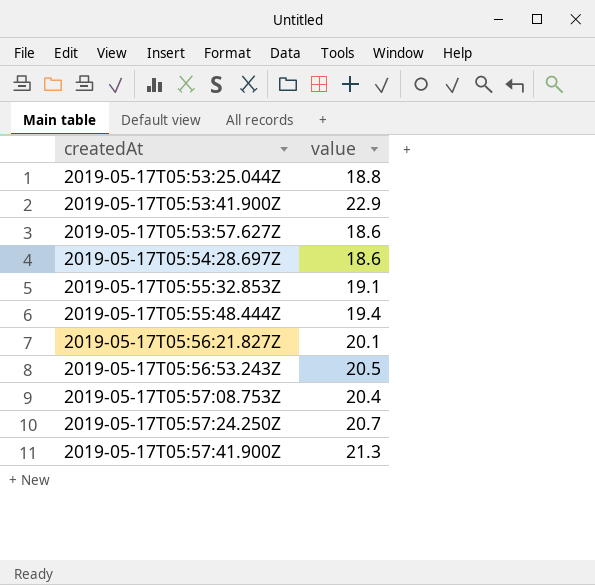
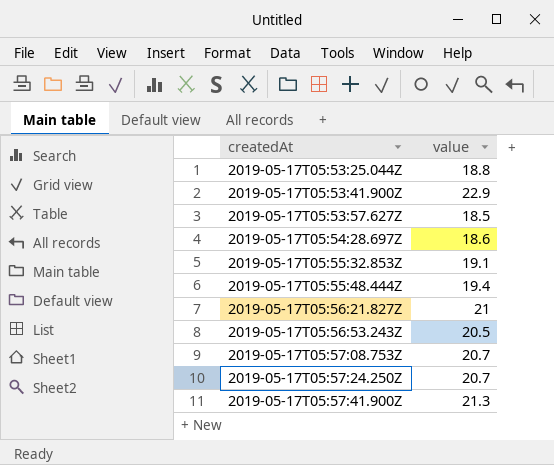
2019-05-17T05:53:57.627Z | value: 18.6 -> 18.5
2019-05-17T05:56:21.827Z | value: 20.1 -> 21
2019-05-17T05:57:08.753Z | value: 20.4 -> 20.7

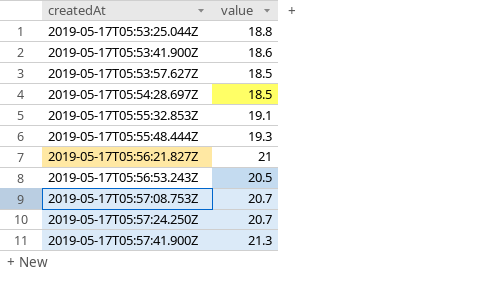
2019-05-17T05:53:41.900Z | value: 22.9 -> 18.6
2019-05-17T05:54:28.697Z | value: 18.6 -> 18.5
2019-05-17T05:55:48.444Z | value: 19.4 -> 19.3

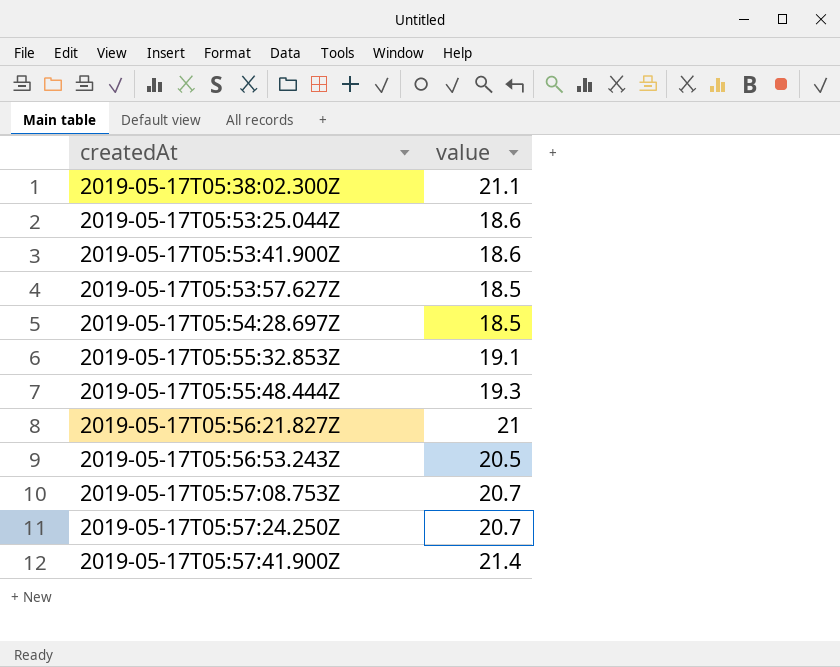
row 2019-05-17T05:38:02.300Z: none -> 21.1
2019-05-17T05:53:25.044Z | value: 18.8 -> 18.6
2019-05-17T05:57:41.900Z | value: 21.3 -> 21.4

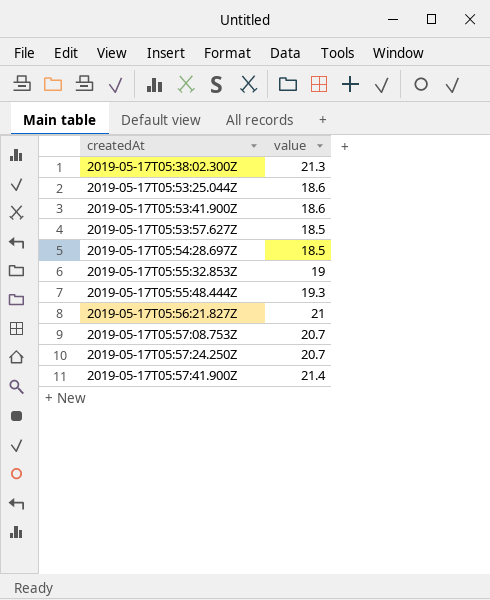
row 2019-05-17T05:56:53.243Z: 20.5 -> none
2019-05-17T05:38:02.300Z | value: 21.1 -> 21.3
2019-05-17T05:55:32.853Z | value: 19.1 -> 19

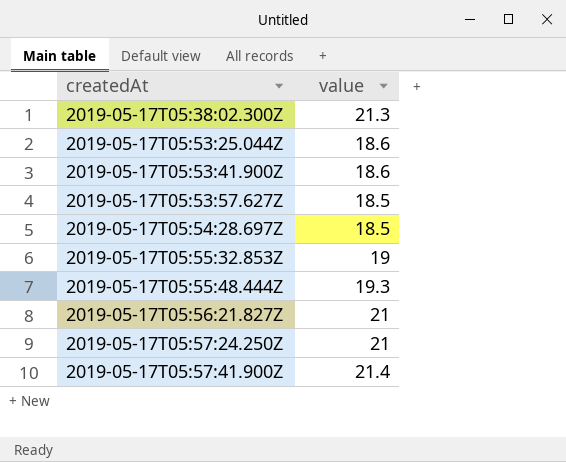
row 2019-05-17T05:57:08.753Z: 20.7 -> none
2019-05-17T05:57:24.250Z | value: 20.7 -> 21

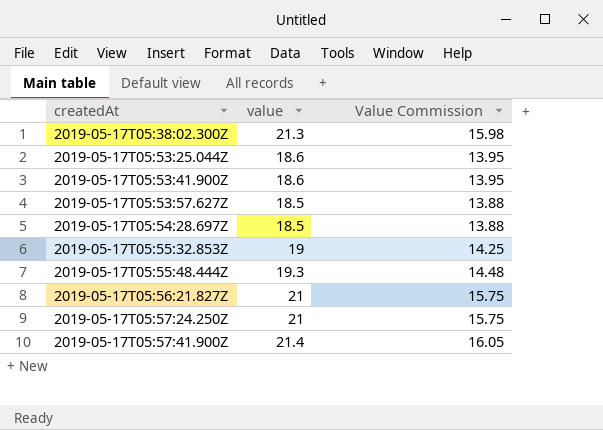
column Value Commission | formula: none -> [value] * 0.75

